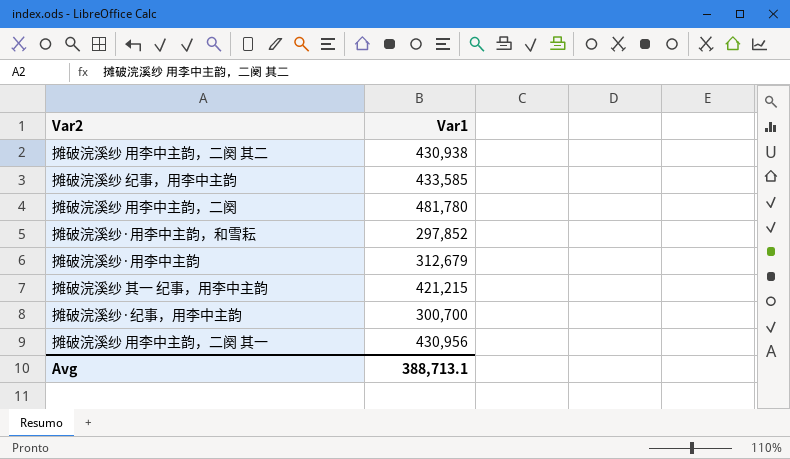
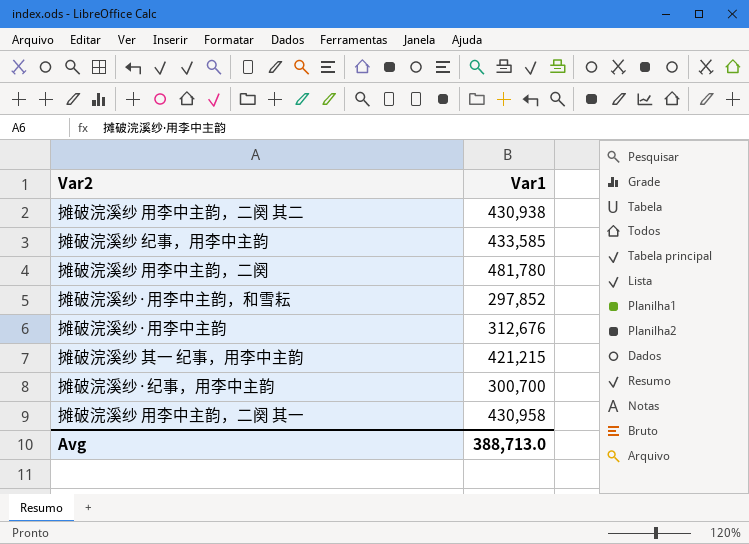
摊破浣溪纱·用李中主韵 | Var1: 312,679 -> 312,676
摊破浣溪纱 用李中主韵，二阕 其一 | Var1: 430,956 -> 430,958
Avg | Var1: 388,713.1 -> 388,713.0

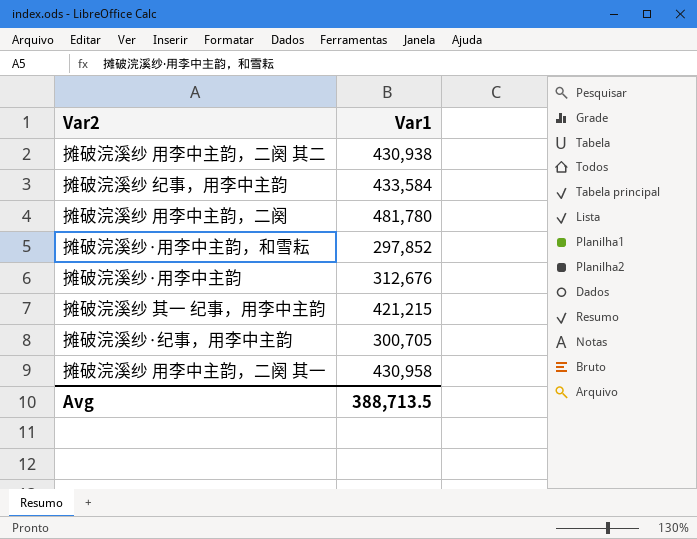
摊破浣溪纱 纪事，用李中主韵 | Var1: 433,585 -> 433,584
摊破浣溪纱·纪事，用李中主韵 | Var1: 300,700 -> 300,705
Avg | Var1: 388,713.0 -> 388,713.5

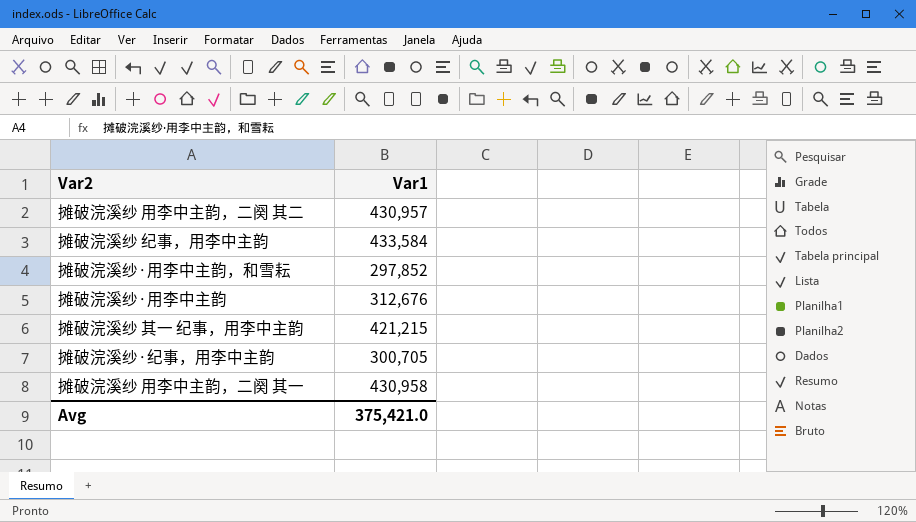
row 摊破浣溪纱 用李中主韵，二阕: 481,780 -> none
摊破浣溪纱 用李中主韵，二阕 其二 | Var1: 430,938 -> 430,957
Avg | Var1: 388,713.5 -> 375,421.0

